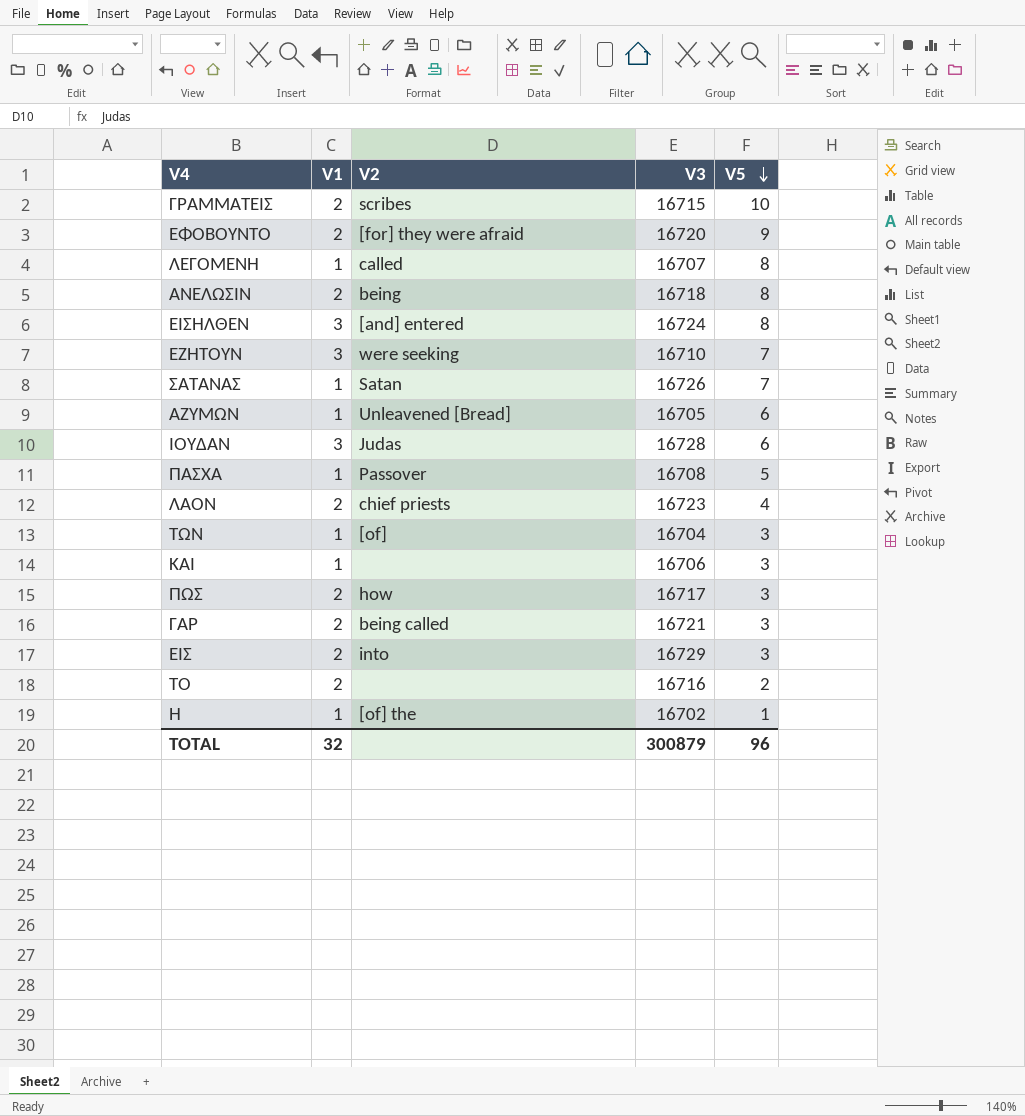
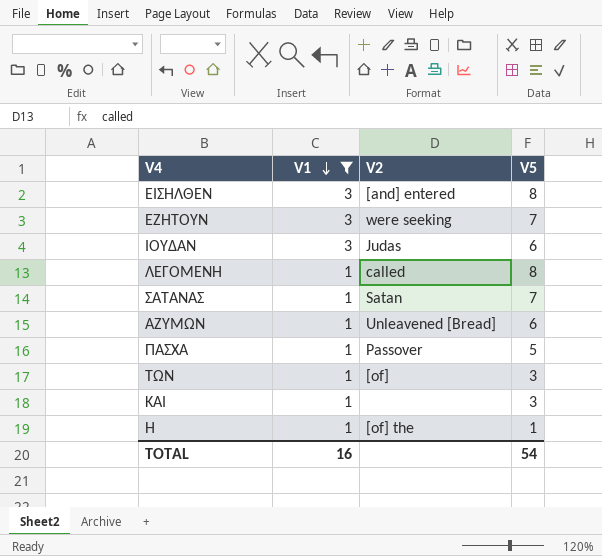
filter: none -> V1 != 2
row order: V5 descending -> V1 descending
column V3 | position: 4 -> none
TOTAL | V1: 32 -> 16
TOTAL | V5: 96 -> 54

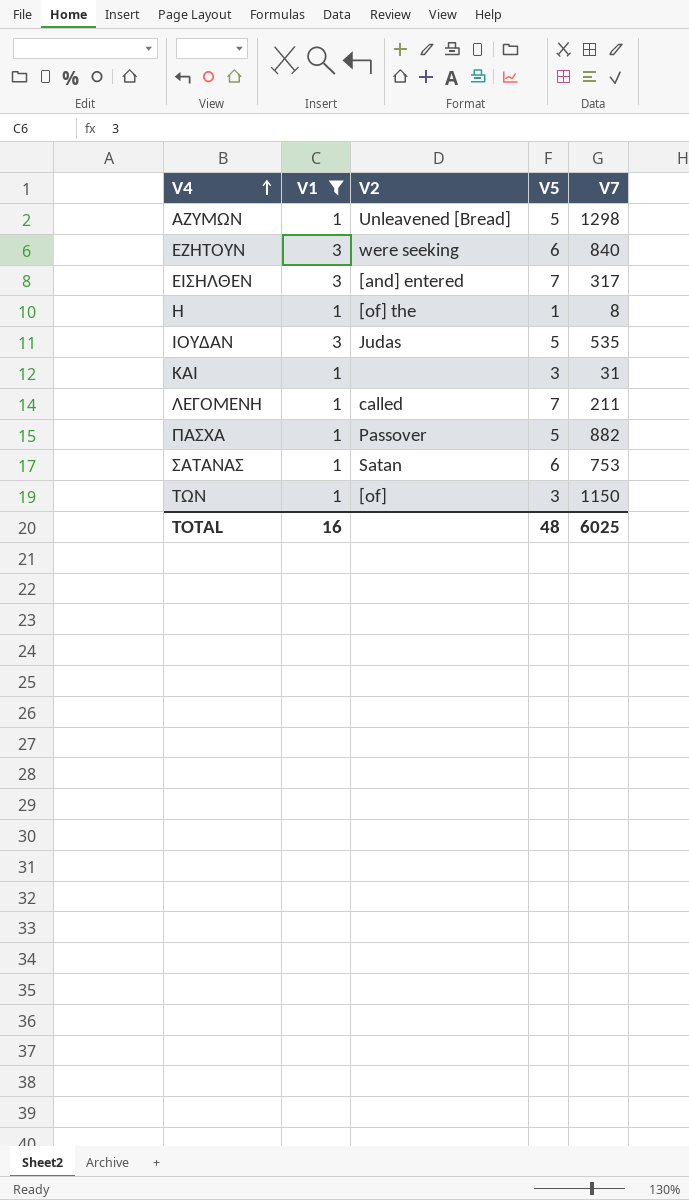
row order: V1 descending -> V4 ascending
column V7 | position: none -> 5
ΑΖΥΜΩΝ | V5: 6 -> 5
ΕΖΗΤΟΥΝ | V5: 7 -> 6
ΕΙΣΗΛΘΕΝ | V5: 8 -> 7
ΙΟΥΔΑΝ | V5: 6 -> 5
ΛΕΓΟΜΕΝΗ | V5: 8 -> 7
ΣΑΤΑΝΑΣ | V5: 7 -> 6
TOTAL | V5: 54 -> 48

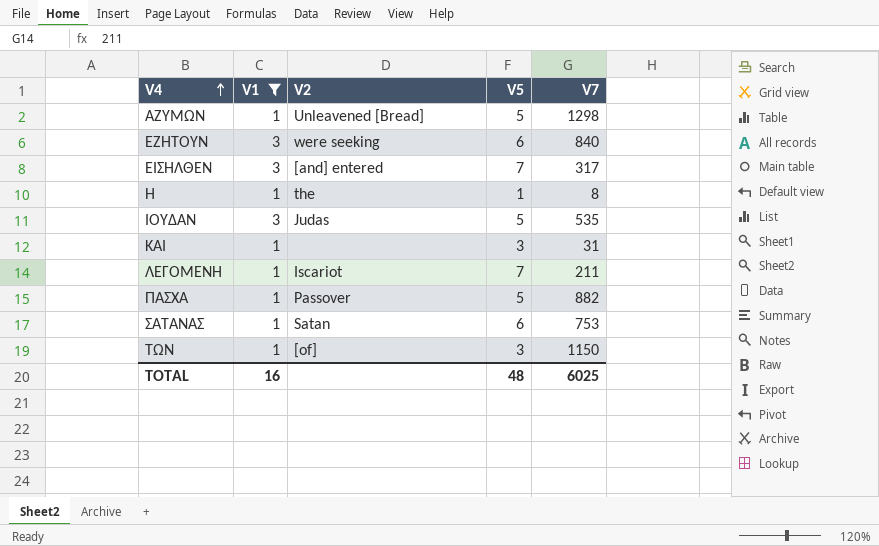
Η | V2: [of] the -> the
ΛΕΓΟΜΕΝΗ | V2: called -> Iscariot

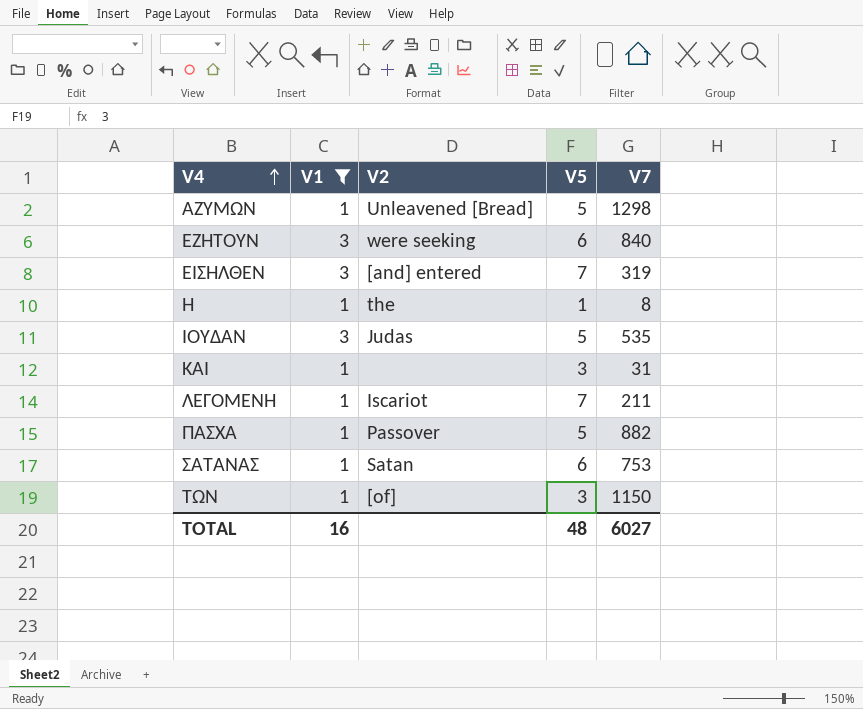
ΕΙΣΗΛΘΕΝ | V7: 317 -> 319
TOTAL | V7: 6025 -> 6027

